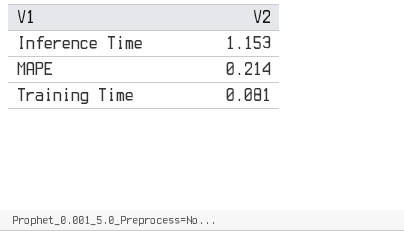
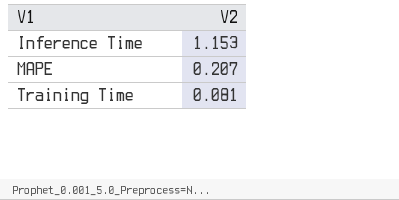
MAPE | V2: 0.214 -> 0.207

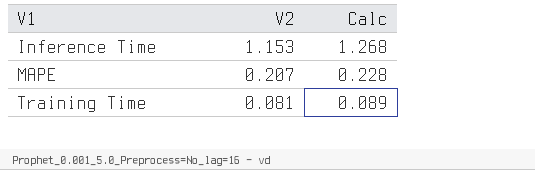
column Calc | formula: none -> [V2] * 1.1

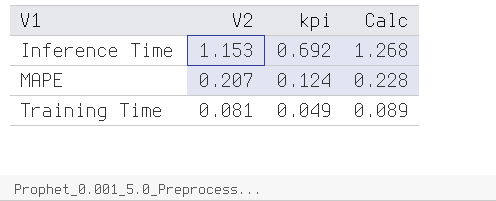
column kpi | formula: none -> [V2] * 0.6

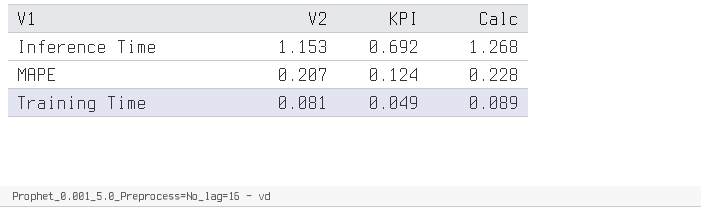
column name: kpi -> KPI

